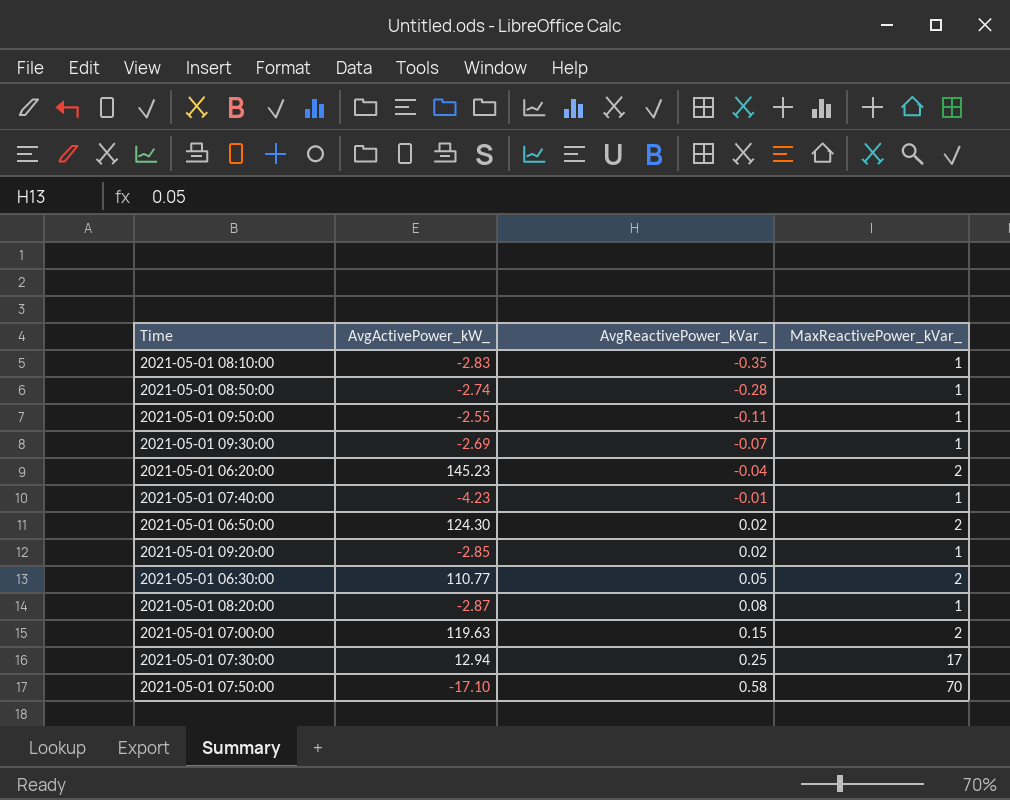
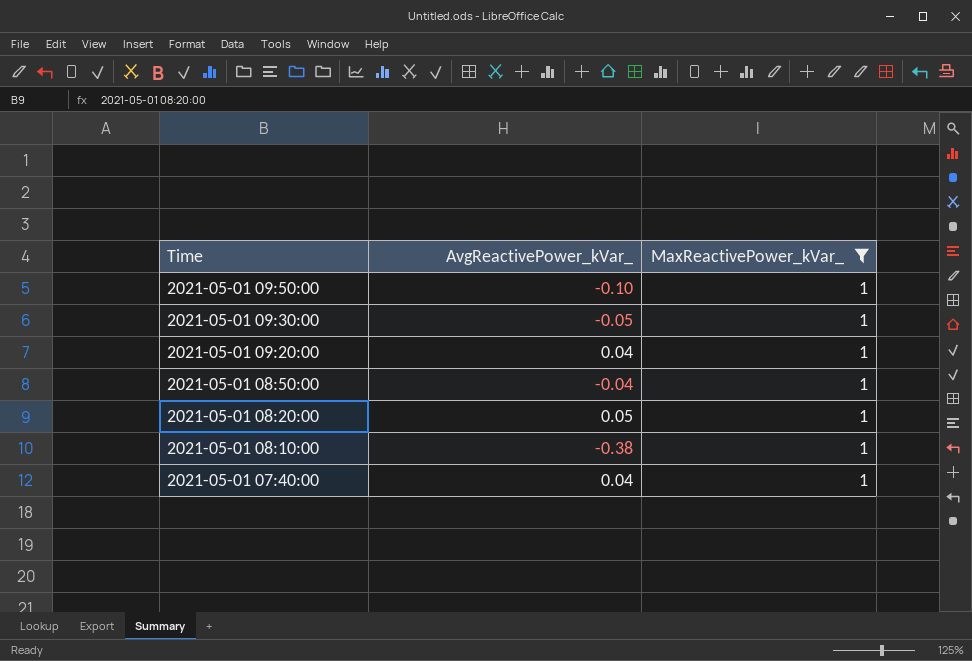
filter: none -> MaxReactivePower_kVar_ = 1
row order: AvgReactivePower_kVar_ ascending -> Time descending
column AvgActivePower_kW_ | position: 2 -> none
2021-05-01 09:50:00 | AvgReactivePower_kVar_: -0.11 -> -0.10
2021-05-01 09:30:00 | AvgReactivePower_kVar_: -0.07 -> -0.05
2021-05-01 09:20:00 | AvgReactivePower_kVar_: 0.02 -> 0.04
2021-05-01 08:50:00 | AvgReactivePower_kVar_: -0.28 -> -0.04
2021-05-01 08:20:00 | AvgReactivePower_kVar_: 0.08 -> 0.05
2021-05-01 08:10:00 | AvgReactivePower_kVar_: -0.35 -> -0.38
2021-05-01 07:40:00 | AvgReactivePower_kVar_: -0.01 -> 0.04

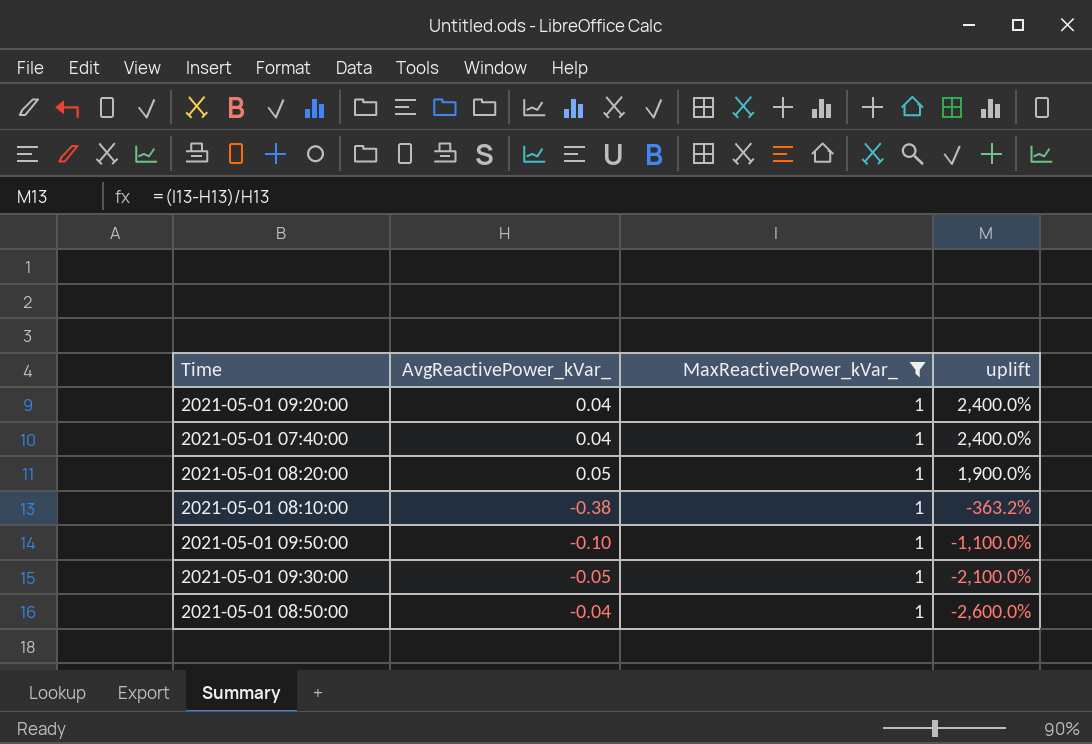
row order: Time descending -> uplift descending
column uplift | formula: none -> ([MaxReactivePower_kVar_] - [AvgReactivePower_kVar_]) / [AvgReactivePower_kVar_]

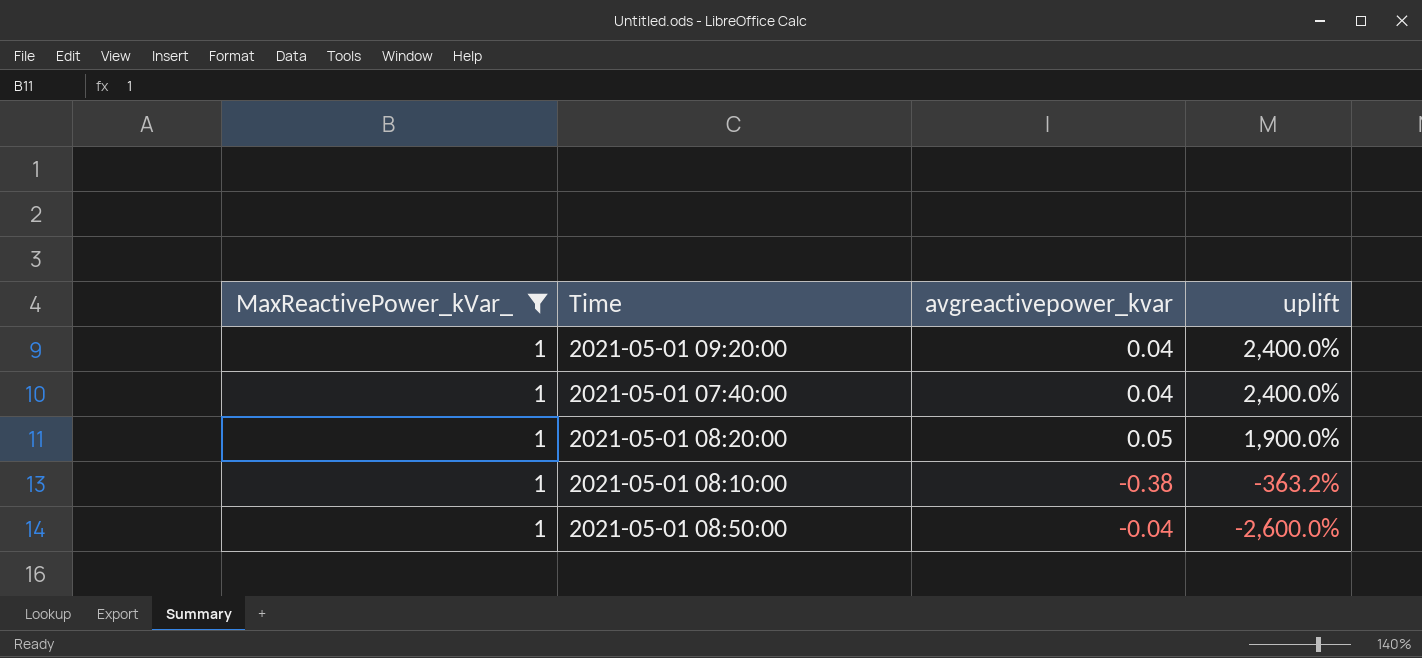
column MaxReactivePower_kVar_ | position: 3 -> 1
column name: AvgReactivePower_kVar_ -> avgreactivepower_kvar
row 2021-05-01 09:50:00: -0.10 | 1 | -1,100.0% -> none
row 2021-05-01 09:30:00: -0.05 | 1 | -2,100.0% -> none

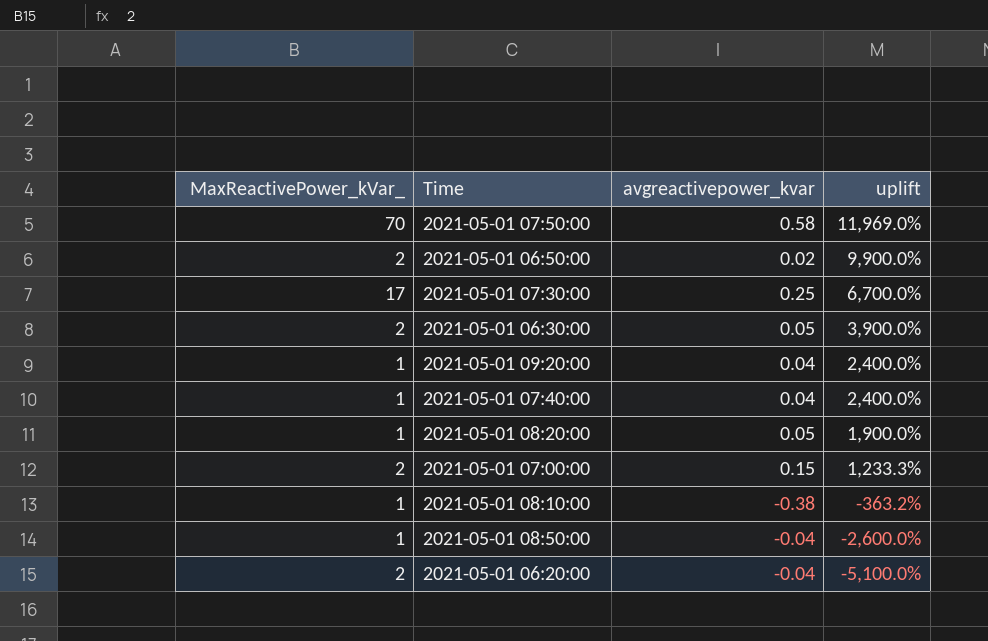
filter: MaxReactivePower_kVar_ = 1 -> none

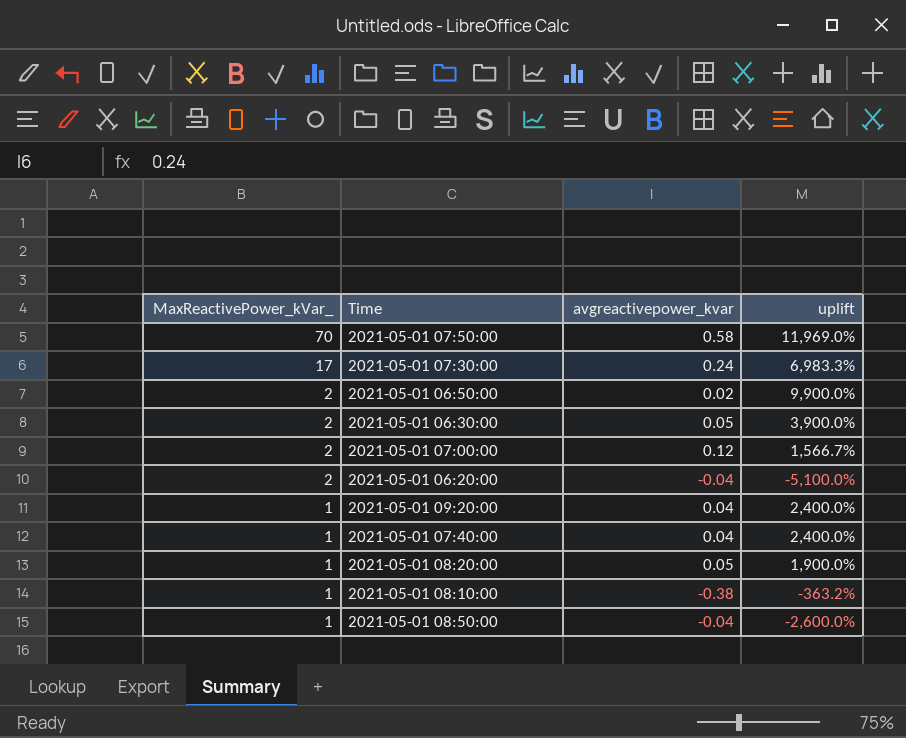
row order: uplift descending -> MaxReactivePower_kVar_ descending
2021-05-01 07:30:00 | avgreactivepower_kvar: 0.25 -> 0.24
2021-05-01 07:30:00 | uplift: 6,700.0% -> 6,983.3%
2021-05-01 07:00:00 | avgreactivepower_kvar: 0.15 -> 0.12
2021-05-01 07:00:00 | uplift: 1,233.3% -> 1,566.7%

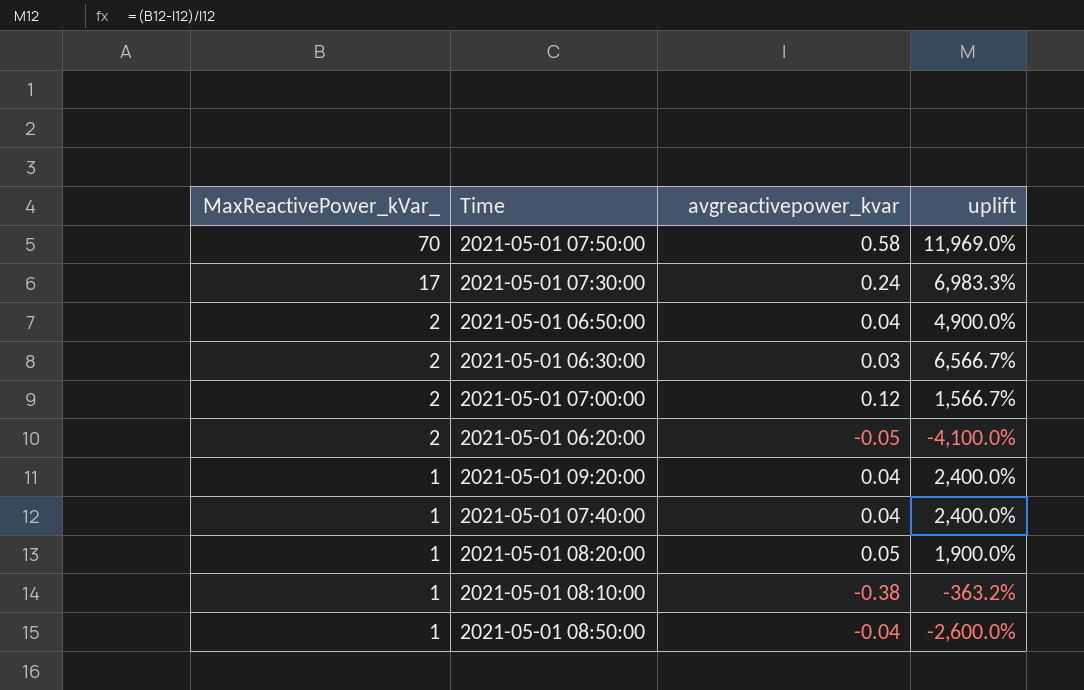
2021-05-01 06:50:00 | avgreactivepower_kvar: 0.02 -> 0.04
2021-05-01 06:50:00 | uplift: 9,900.0% -> 4,900.0%
2021-05-01 06:30:00 | avgreactivepower_kvar: 0.05 -> 0.03
2021-05-01 06:30:00 | uplift: 3,900.0% -> 6,566.7%
2021-05-01 06:20:00 | avgreactivepower_kvar: -0.04 -> -0.05
2021-05-01 06:20:00 | uplift: -5,100.0% -> -4,100.0%

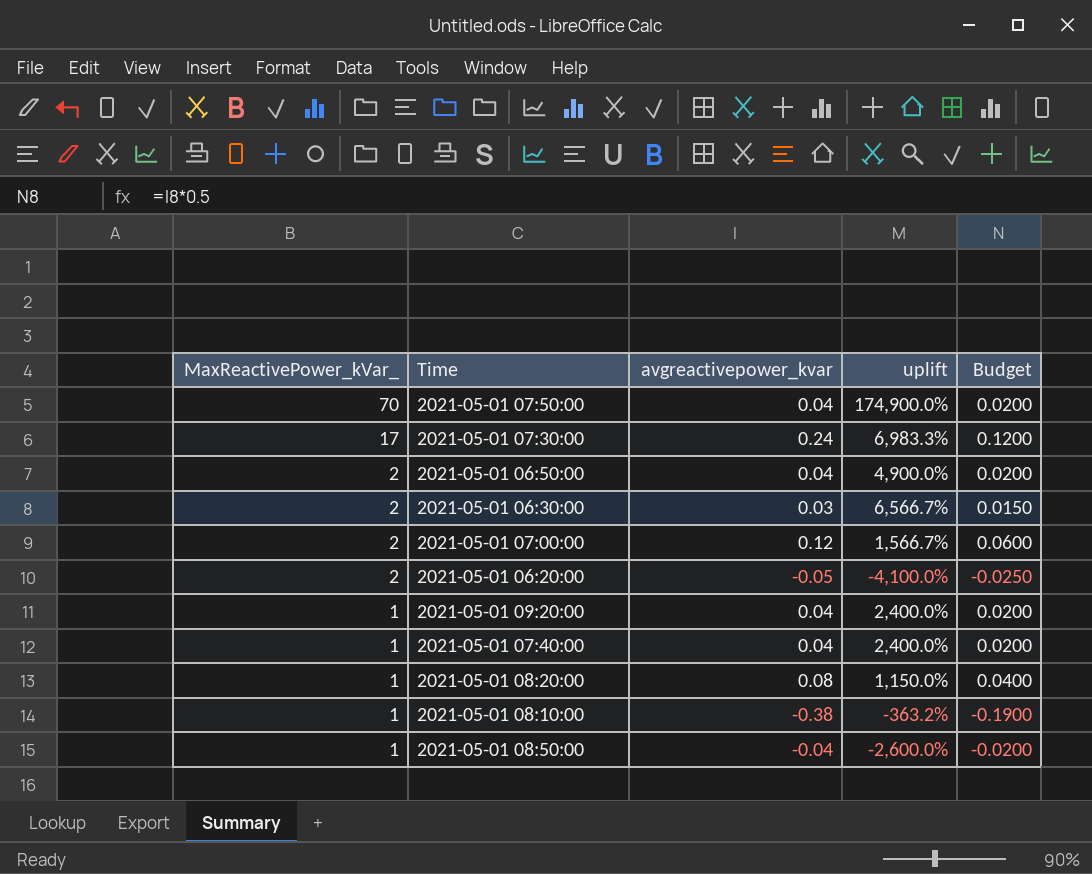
column Budget | formula: none -> [avgreactivepower_kvar] * 0.5
2021-05-01 07:50:00 | avgreactivepower_kvar: 0.58 -> 0.04
2021-05-01 07:50:00 | uplift: 11,969.0% -> 174,900.0%
2021-05-01 08:20:00 | avgreactivepower_kvar: 0.05 -> 0.08
2021-05-01 08:20:00 | uplift: 1,900.0% -> 1,150.0%

